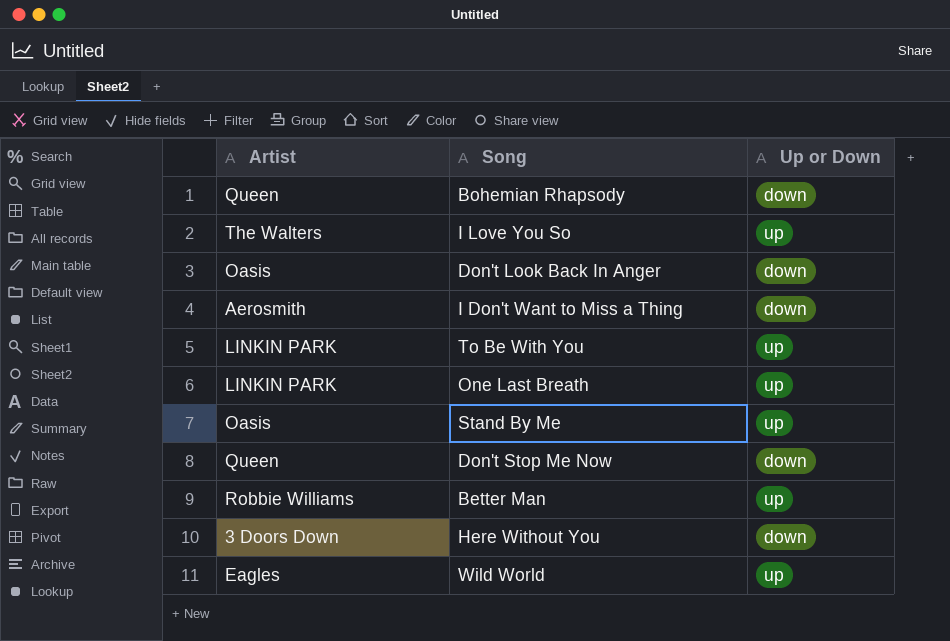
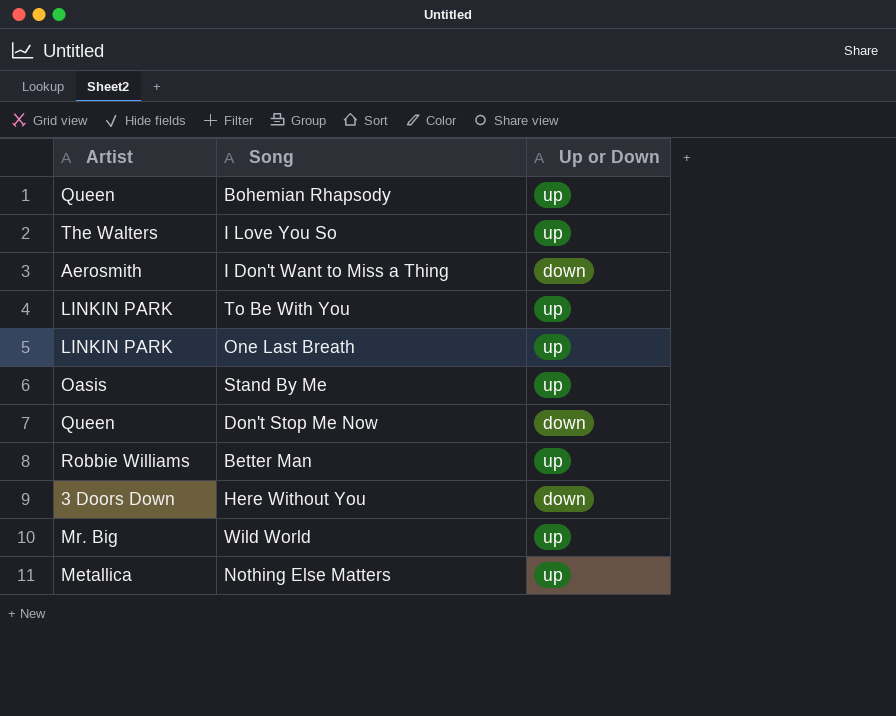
row Don't Look Back In Anger: Oasis | down -> none
Bohemian Rhapsody | Up or Down: down -> up
Wild World | Artist: Eagles -> Mr. Big
row Nothing Else Matters: none -> Metallica | up

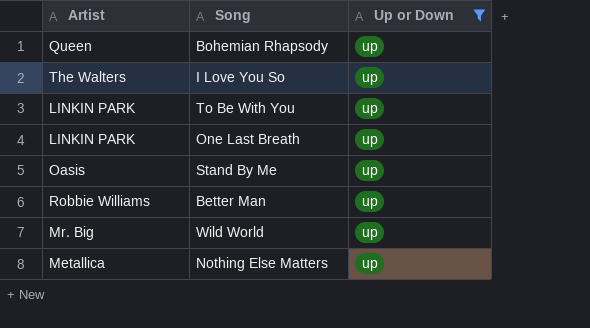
filter: none -> Up or Down = up

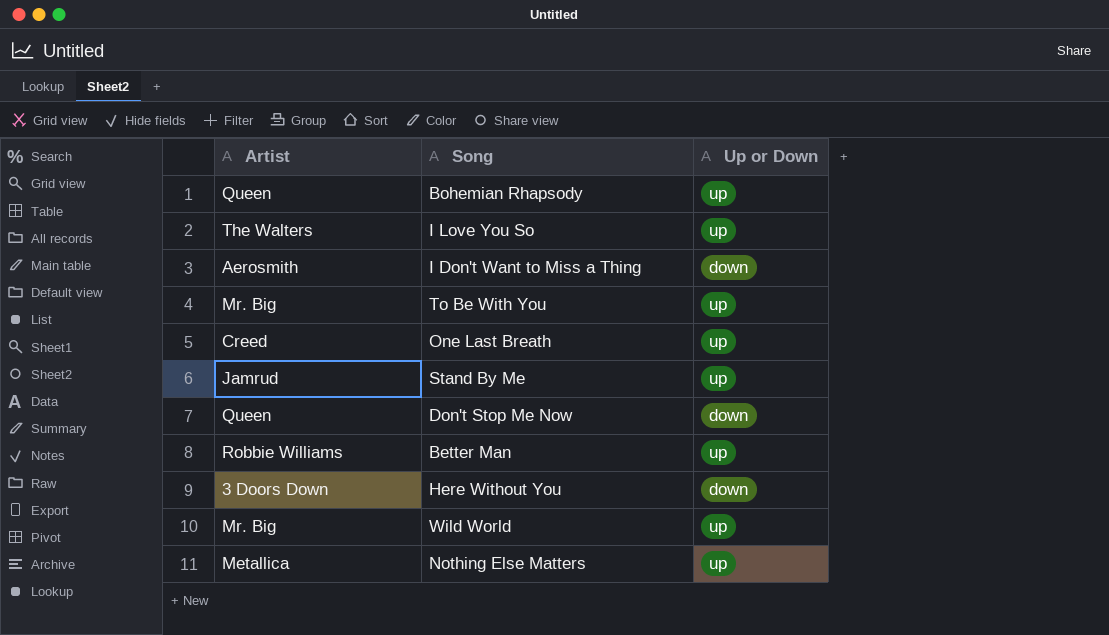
filter: Up or Down = up -> none
To Be With You | Artist: LINKIN PARK -> Mr. Big
One Last Breath | Artist: LINKIN PARK -> Creed
Stand By Me | Artist: Oasis -> Jamrud

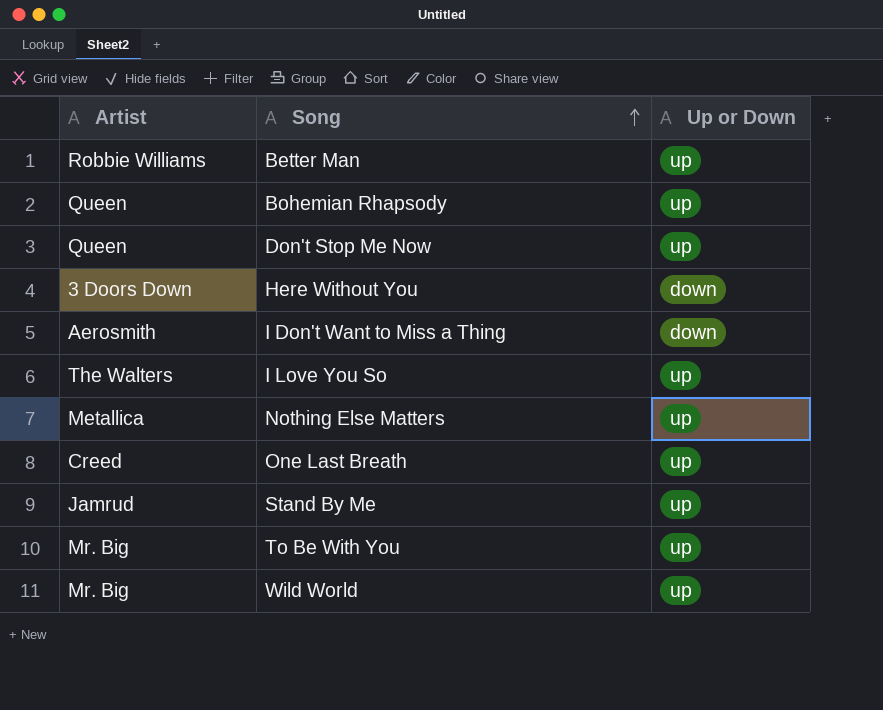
row order: none -> Song ascending
Don't Stop Me Now | Up or Down: down -> up

